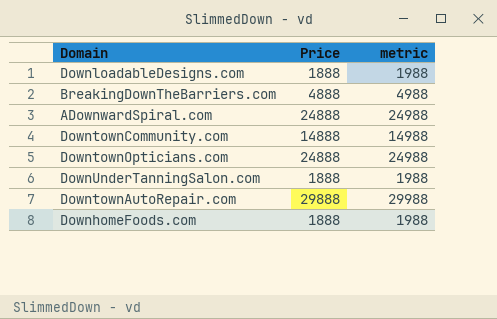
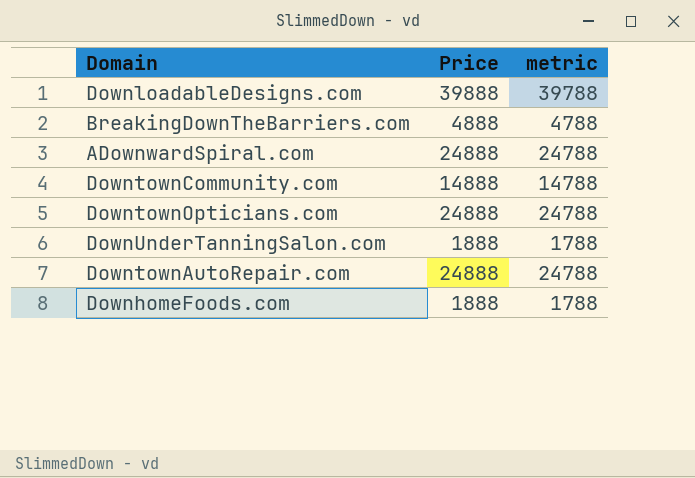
column metric | formula: [Price] + 100 -> [Price] - 100
DownloadableDesigns.com | Price: 1888 -> 39888
DowntownAutoRepair.com | Price: 29888 -> 24888

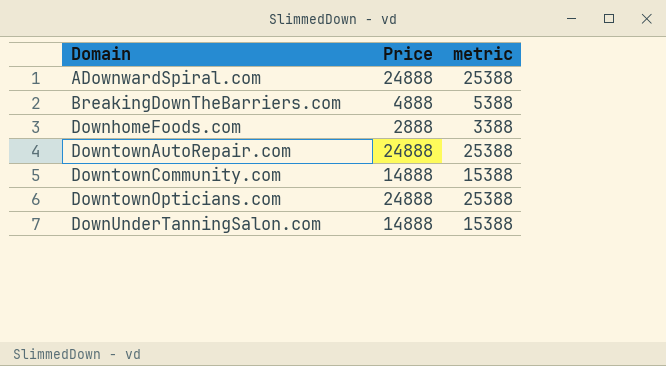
row order: none -> Domain ascending
column metric | formula: [Price] - 100 -> [Price] + 500
row DownloadableDesigns.com: 39888 | 39788 -> none
DownhomeFoods.com | Price: 1888 -> 2888
DownUnderTanningSalon.com | Price: 1888 -> 14888

